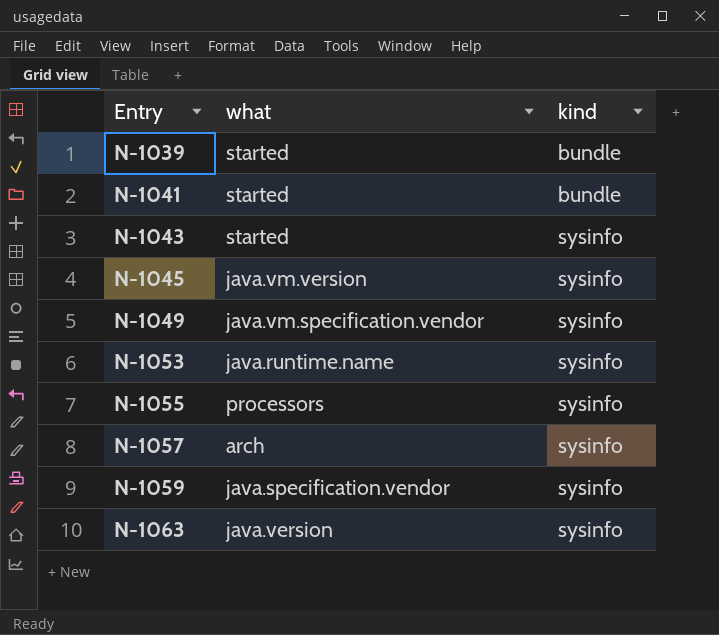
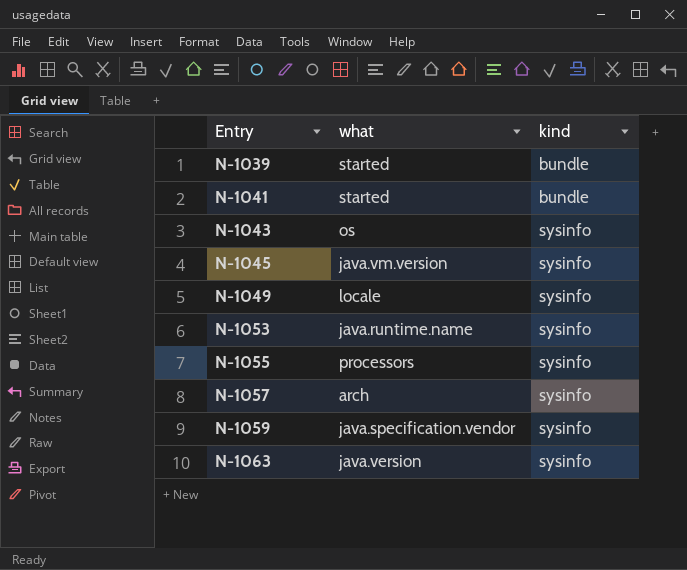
N-1043 | what: started -> os
N-1049 | what: java.vm.specification.vendor -> locale

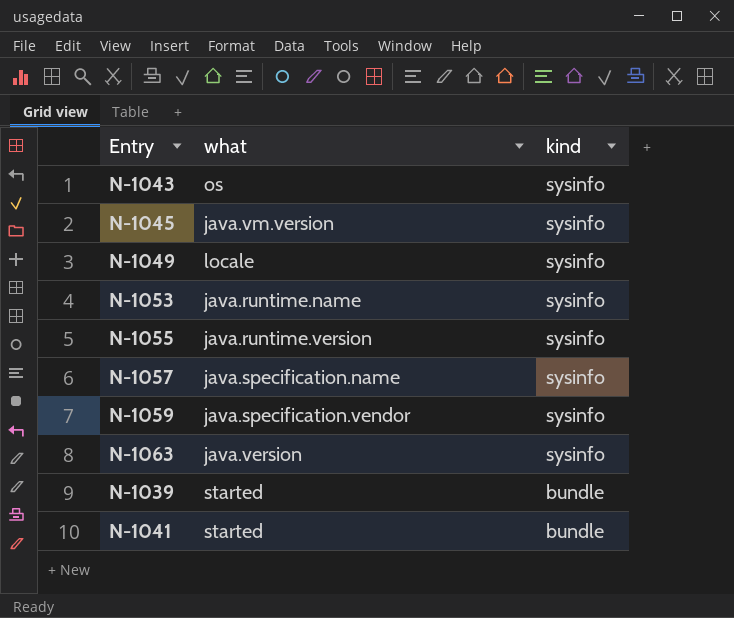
row order: Entry ascending -> kind descending
N-1055 | what: processors -> java.runtime.version
N-1057 | what: arch -> java.specification.name

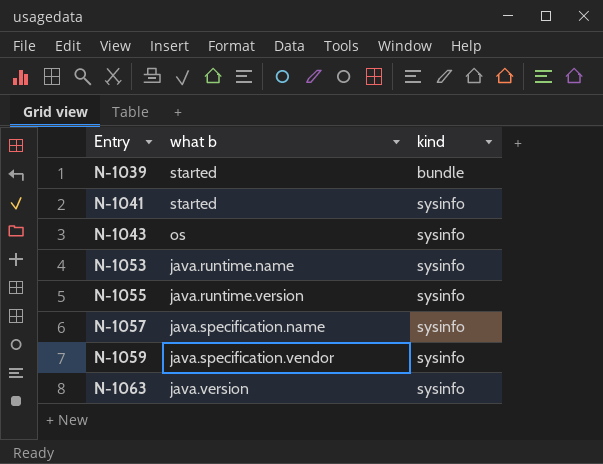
row order: kind descending -> Entry ascending
column name: what -> what b
row N-1045: java.vm.version | sysinfo -> none
row N-1049: locale | sysinfo -> none
N-1041 | kind: bundle -> sysinfo

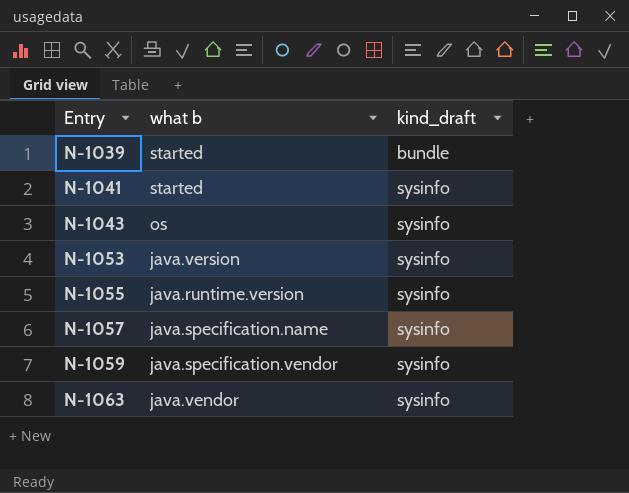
column name: kind -> kind_draft
N-1053 | what b: java.runtime.name -> java.version
N-1063 | what b: java.version -> java.vendor

